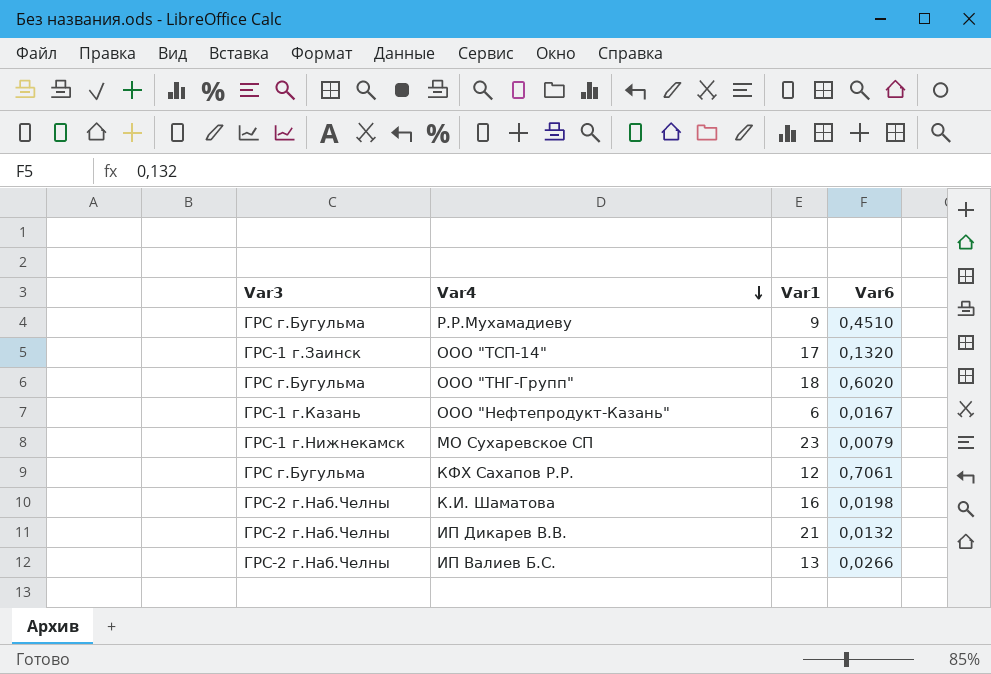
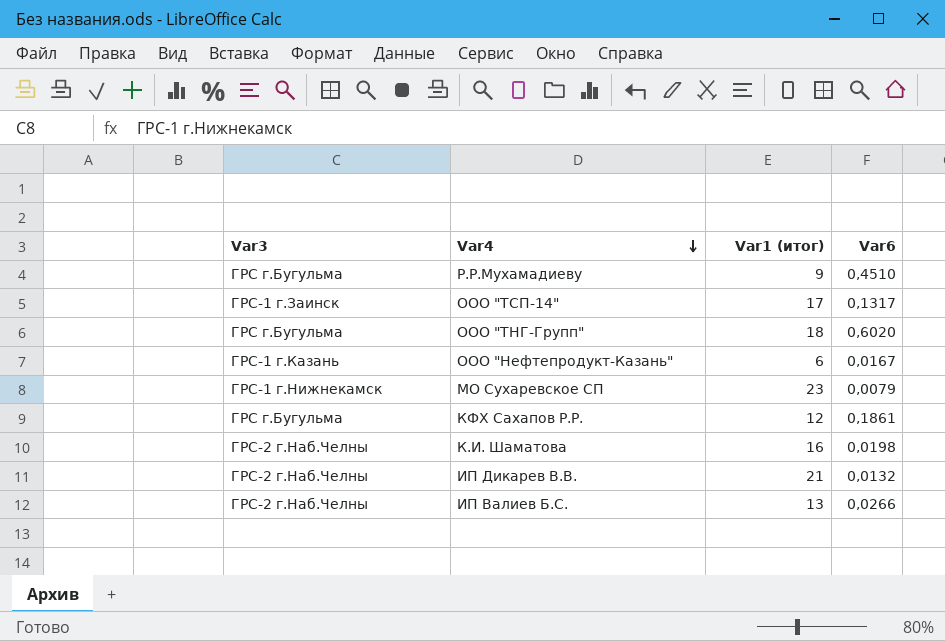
column name: Var1 -> Var1 (итог)
ООО "ТСП-14" | Var6: 0,1320 -> 0,1317
КФХ Сахапов Р.Р. | Var6: 0,7061 -> 0,1861

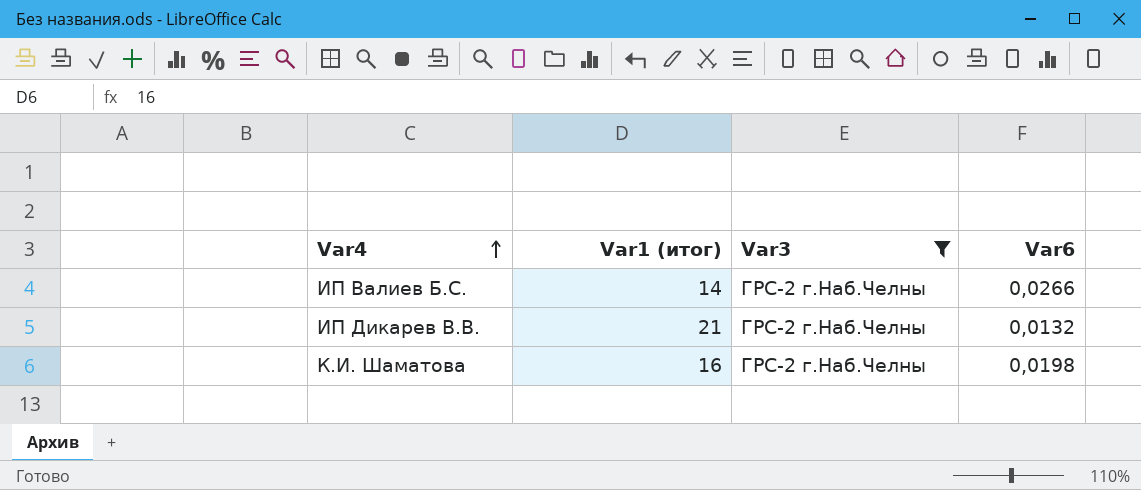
filter: none -> Var3 = ГРС-2 г.Наб.Челны
row order: Var4 descending -> Var4 ascending
column Var3 | position: 1 -> 3
ИП Валиев Б.С. | Var1 (итог): 13 -> 14

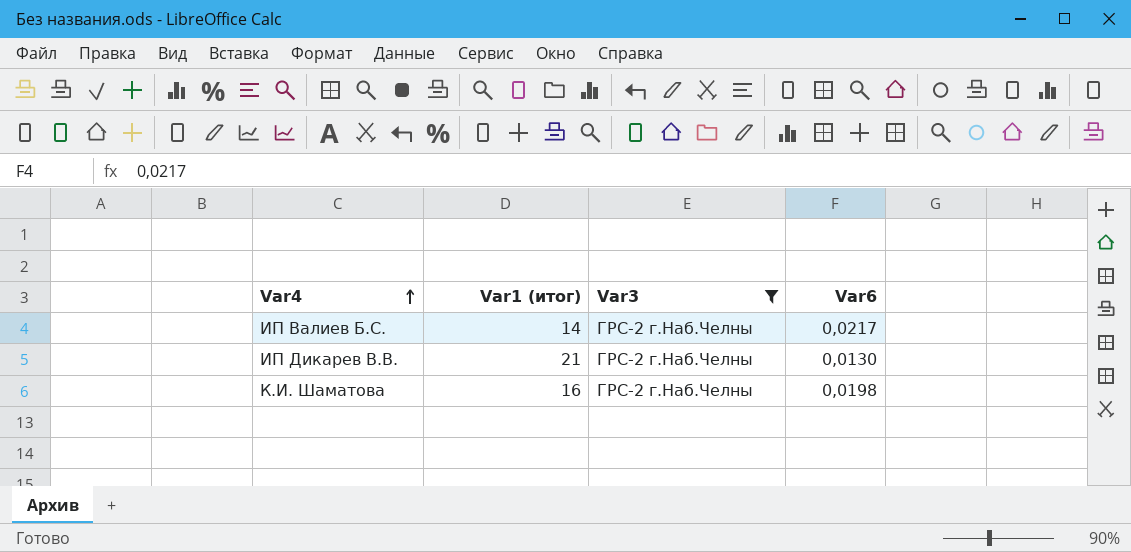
ИП Валиев Б.С. | Var6: 0,0266 -> 0,0217
ИП Дикарев В.В. | Var6: 0,0132 -> 0,0130

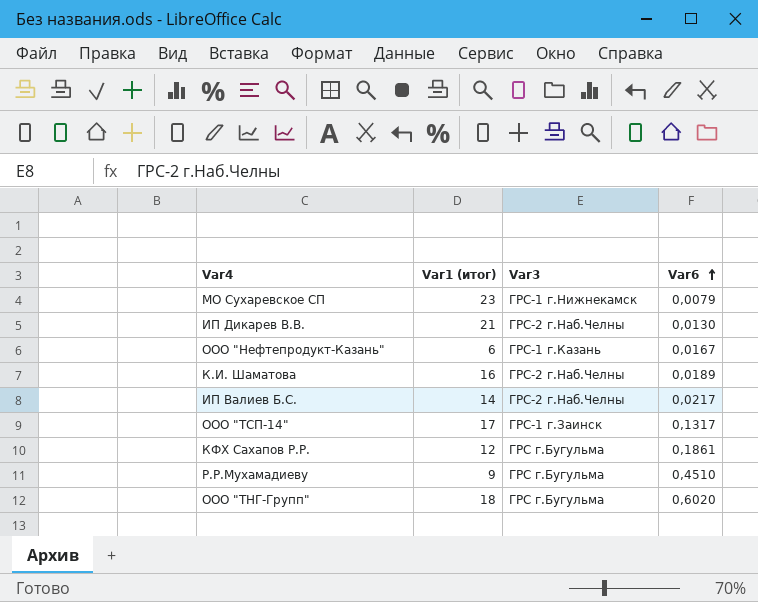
filter: Var3 = ГРС-2 г.Наб.Челны -> none
row order: Var4 ascending -> Var6 ascending
К.И. Шаматова | Var6: 0,0198 -> 0,0189

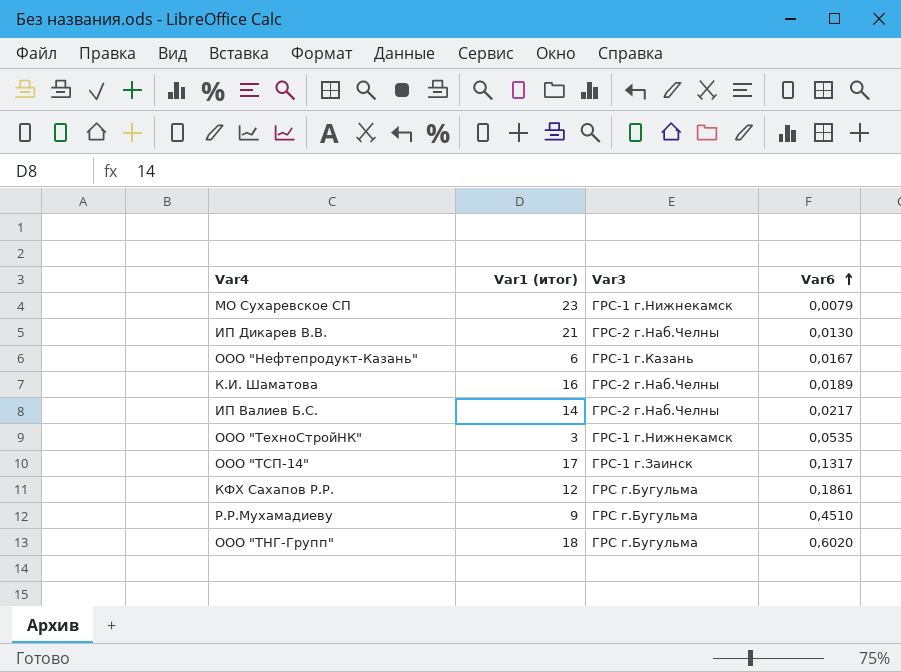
row ООО "ТехноСтройНК": none -> 3 | ГРС-1 г.Нижнекамск | 0,0535

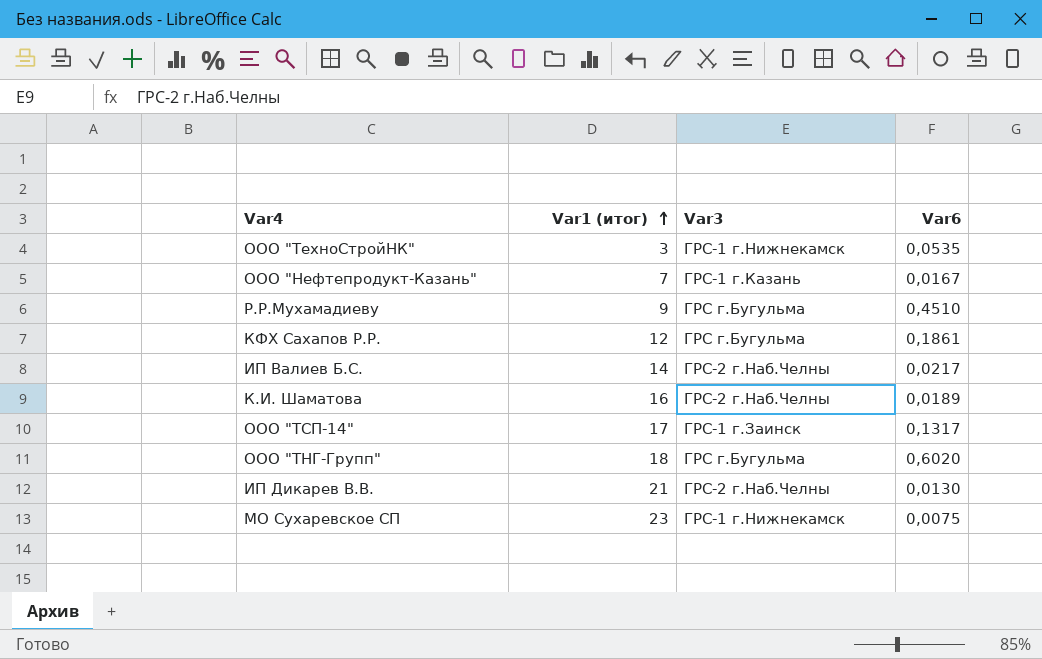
row order: Var6 ascending -> Var1 (итог) ascending
ООО "Нефтепродукт-Казань" | Var1 (итог): 6 -> 7
МО Сухаревское СП | Var6: 0,0079 -> 0,0075

